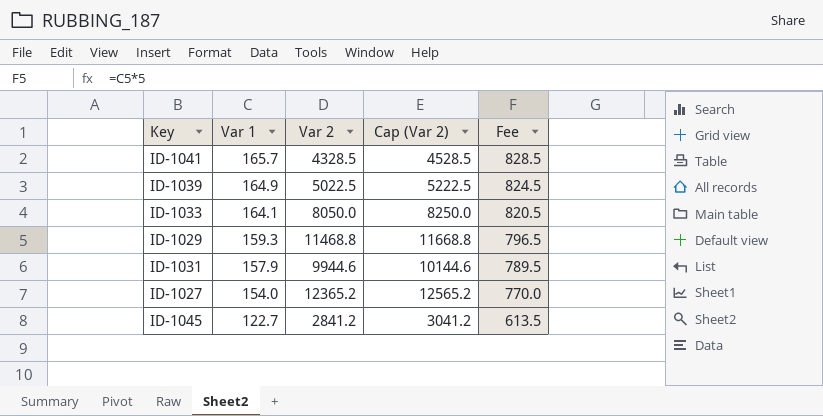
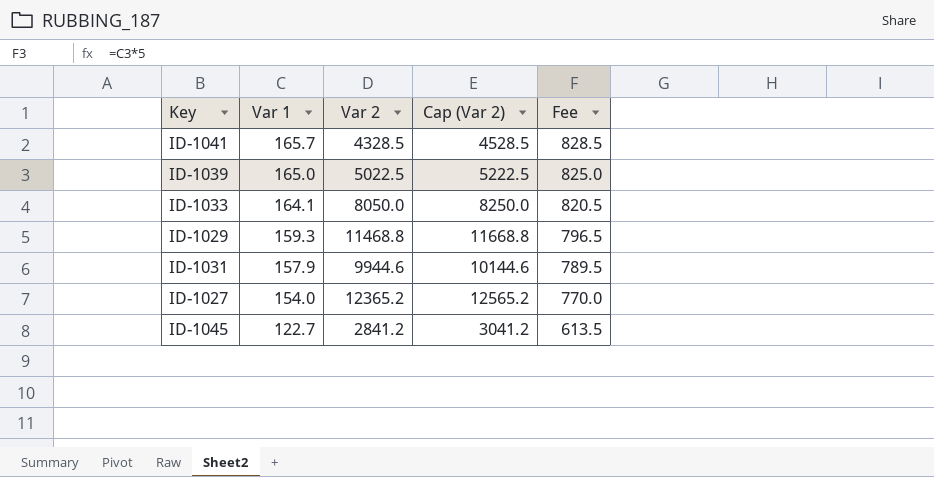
ID-1039 | Var 1: 164.9 -> 165.0
ID-1039 | Fee: 824.5 -> 825.0

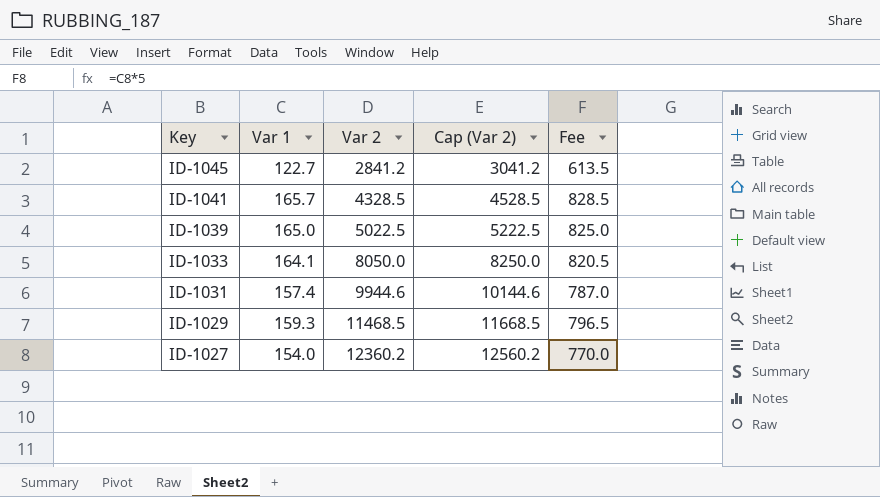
row order: Var 1 descending -> Key descending
ID-1031 | Var 1: 157.9 -> 157.4
ID-1031 | Fee: 789.5 -> 787.0
ID-1029 | Var 2: 11468.8 -> 11468.5
ID-1029 | Cap (Var 2): 11668.8 -> 11668.5
ID-1027 | Var 2: 12365.2 -> 12360.2
ID-1027 | Cap (Var 2): 12565.2 -> 12560.2

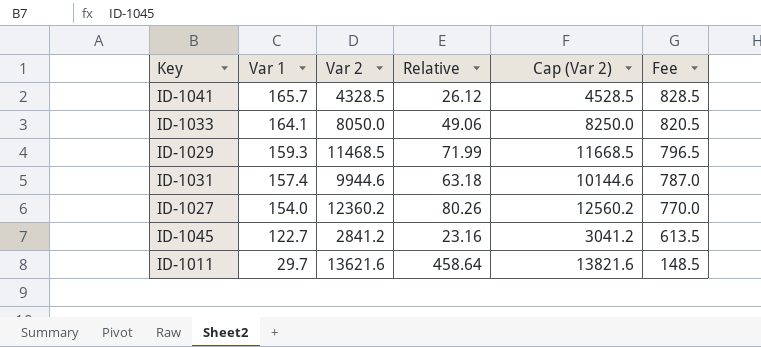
row order: Key descending -> Var 1 descending
column Relative | formula: none -> [Var 2] / [Var 1]
row ID-1039: 165.0 | 5022.5 | 5222.5 | 825.0 -> none
row ID-1011: none -> 29.7 | 13621.6 | 458.64 | 13821.6 | 148.5

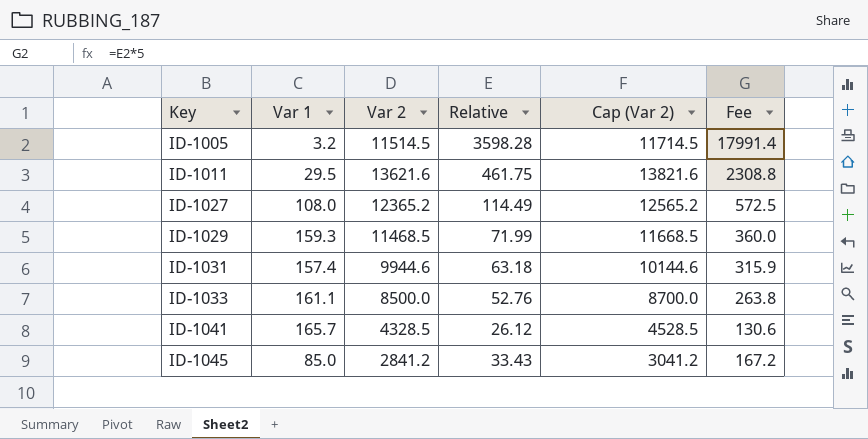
row order: Var 1 descending -> Key ascending
column Fee | formula: [Var 1] * 5 -> [Relative] * 5
row ID-1005: none -> 3.2 | 11514.5 | 3598.28 | 11714.5 | 17991.4
ID-1011 | Var 1: 29.7 -> 29.5
ID-1011 | Relative: 458.64 -> 461.75
ID-1027 | Var 1: 154.0 -> 108.0
ID-1027 | Var 2: 12360.2 -> 12365.2
ID-1027 | Relative: 80.26 -> 114.49
ID-1027 | Cap (Var 2): 12560.2 -> 12565.2
ID-1033 | Var 1: 164.1 -> 161.1
ID-1033 | Var 2: 8050.0 -> 8500.0
ID-1033 | Relative: 49.06 -> 52.76
ID-1033 | Cap (Var 2): 8250.0 -> 8700.0
ID-1045 | Var 1: 122.7 -> 85.0
ID-1045 | Relative: 23.16 -> 33.43

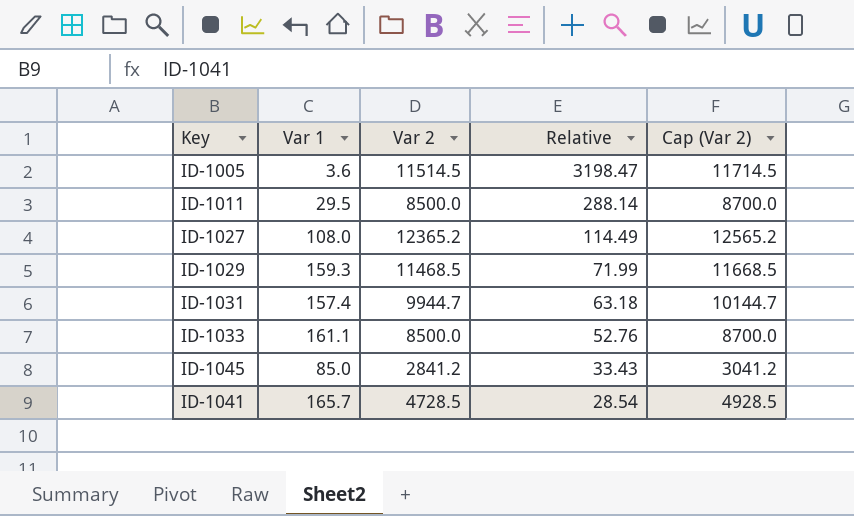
row order: Key ascending -> Relative descending
column Fee | formula: [Relative] * 5 -> none
ID-1005 | Var 1: 3.2 -> 3.6
ID-1005 | Relative: 3598.28 -> 3198.47
ID-1011 | Var 2: 13621.6 -> 8500.0
ID-1011 | Relative: 461.75 -> 288.14
ID-1011 | Cap (Var 2): 13821.6 -> 8700.0
ID-1031 | Var 2: 9944.6 -> 9944.7
ID-1031 | Cap (Var 2): 10144.6 -> 10144.7
ID-1041 | Var 2: 4328.5 -> 4728.5
ID-1041 | Relative: 26.12 -> 28.54
ID-1041 | Cap (Var 2): 4528.5 -> 4928.5

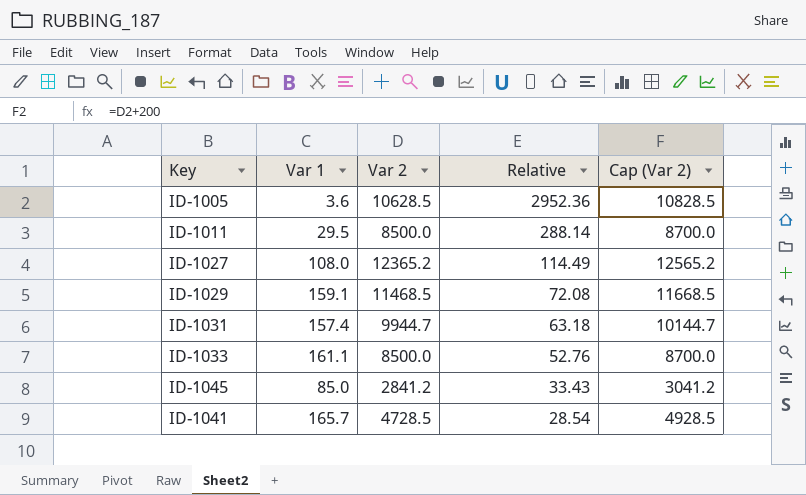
ID-1005 | Var 2: 11514.5 -> 10628.5
ID-1005 | Relative: 3198.47 -> 2952.36
ID-1005 | Cap (Var 2): 11714.5 -> 10828.5
ID-1029 | Var 1: 159.3 -> 159.1
ID-1029 | Relative: 71.99 -> 72.08

